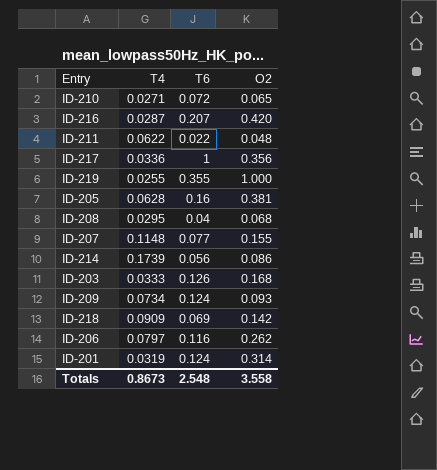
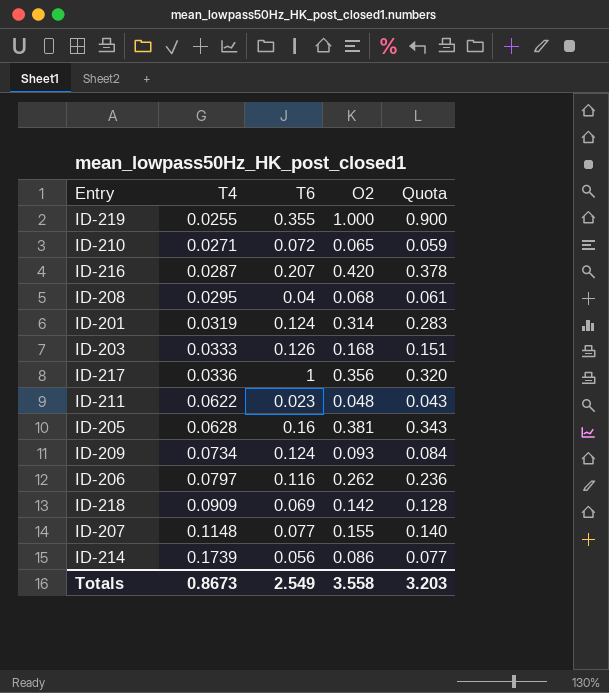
row order: none -> T4 ascending
column Quota | formula: none -> [O2] * 0.9
ID-211 | T6: 0.022 -> 0.023
Totals | T6: 2.548 -> 2.549

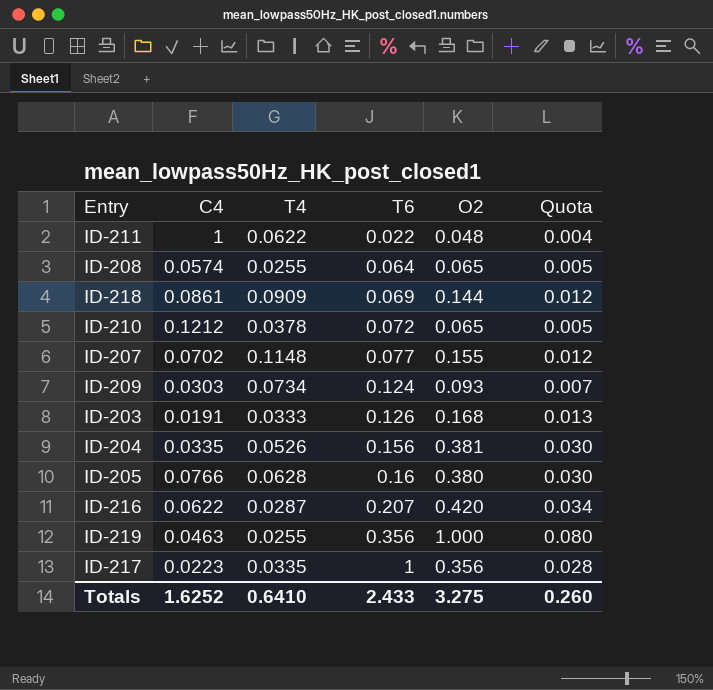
row order: T4 ascending -> T6 ascending
column C4 | position: none -> 2
column Quota | formula: [O2] * 0.9 -> [O2] * 0.08
row ID-201: 0.0319 | 0.124 | 0.314 | 0.283 -> none
row ID-206: 0.0797 | 0.116 | 0.262 | 0.236 -> none
row ID-214: 0.1739 | 0.056 | 0.086 | 0.077 -> none
ID-211 | T6: 0.023 -> 0.022
ID-208 | T4: 0.0295 -> 0.0255
ID-208 | T6: 0.04 -> 0.064
ID-208 | O2: 0.068 -> 0.065
ID-218 | O2: 0.142 -> 0.144
ID-210 | T4: 0.0271 -> 0.0378
row ID-204: none -> 0.0335 | 0.0526 | 0.156 | 0.381 | 0.030
ID-205 | O2: 0.381 -> 0.380
ID-219 | T6: 0.355 -> 0.356
ID-217 | T4: 0.0336 -> 0.0335
Totals | T4: 0.8673 -> 0.6410
Totals | T6: 2.549 -> 2.433
Totals | O2: 3.558 -> 3.275
Totals | Quota: 3.203 -> 0.260

